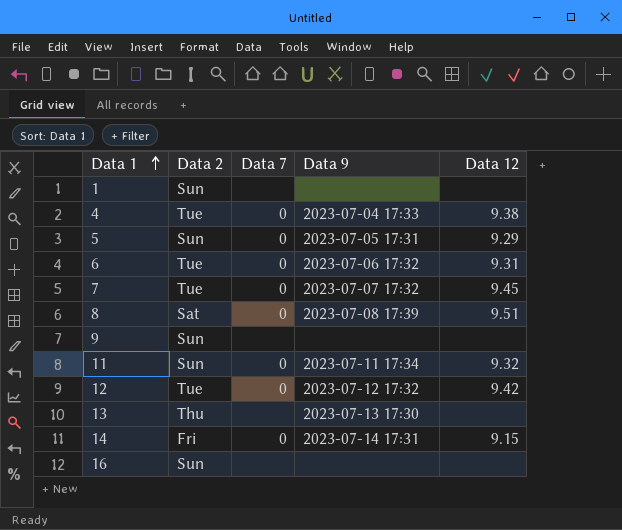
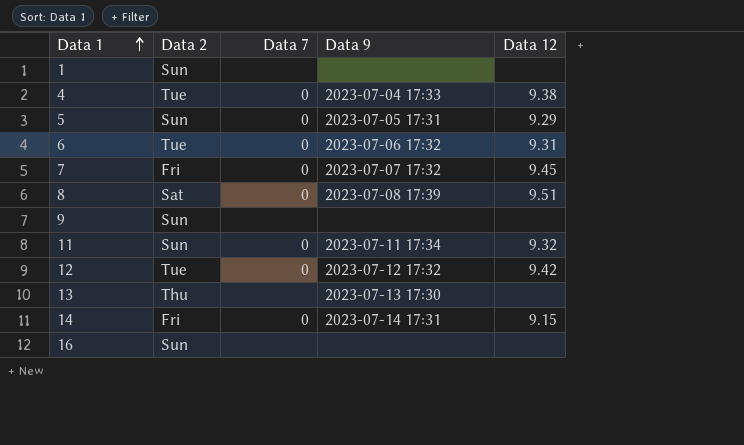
7 | Data 2: Tue -> Fri

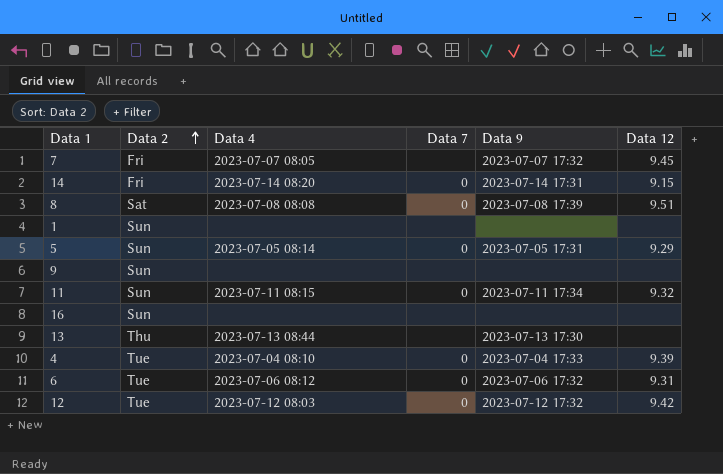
row order: Data 1 ascending -> Data 2 ascending
column Data 4 | position: none -> 3
7 | Data 7: 0 -> none
4 | Data 12: 9.38 -> 9.39

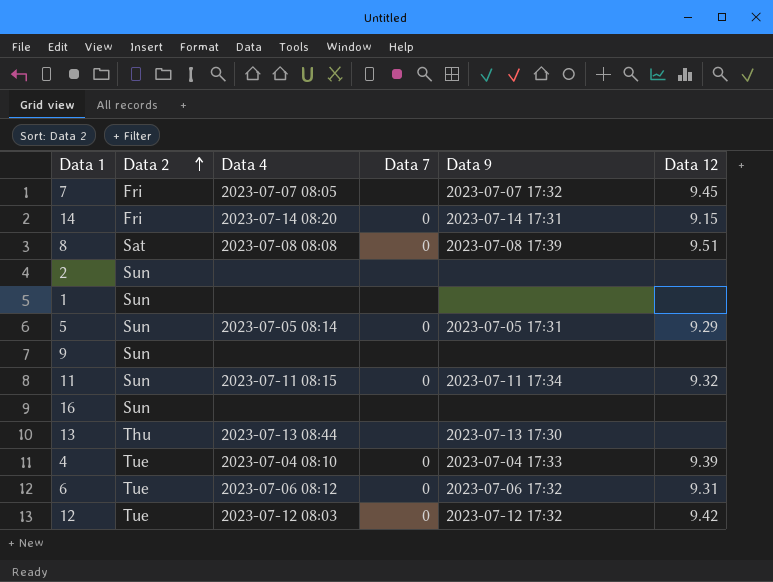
row 2: none -> Sun | none | none | none | none

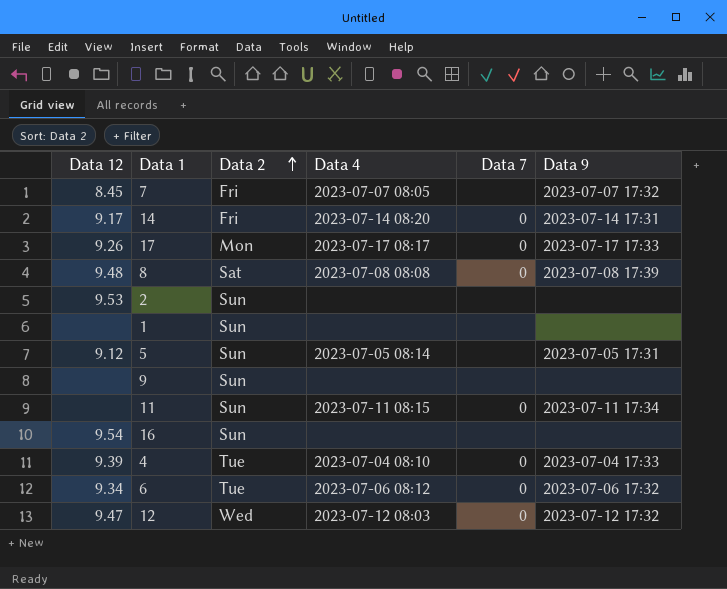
column Data 12 | position: 6 -> 1
row 13: Thu | 2023-07-13 08:44 | none | 2023-07-13 17:30 | none -> none
7 | Data 12: 9.45 -> 8.45
14 | Data 12: 9.15 -> 9.17
row 17: none -> 9.26 | Mon | 2023-07-17 08:17 | 0 | 2023-07-17 17:33
8 | Data 12: 9.51 -> 9.48
2 | Data 12: none -> 9.53
5 | Data 12: 9.29 -> 9.12
5 | Data 7: 0 -> none
11 | Data 12: 9.32 -> none
16 | Data 12: none -> 9.54
6 | Data 12: 9.31 -> 9.34
12 | Data 12: 9.42 -> 9.47
12 | Data 2: Tue -> Wed

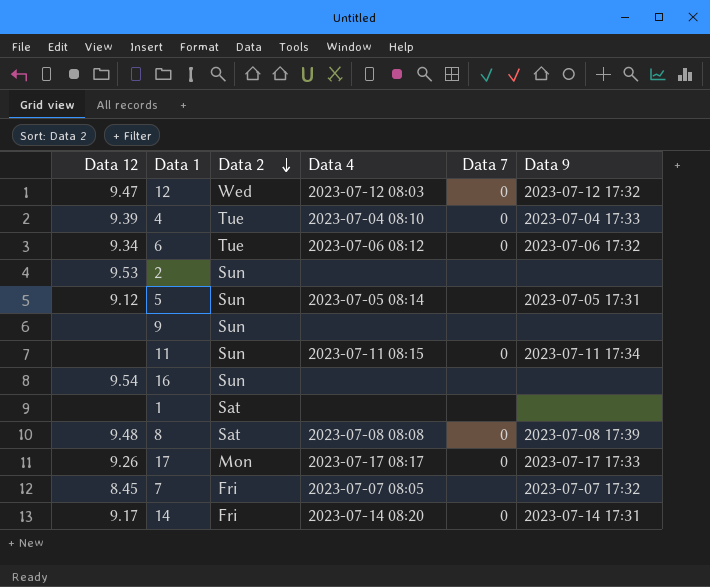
row order: Data 2 ascending -> Data 2 descending
1 | Data 2: Sun -> Sat

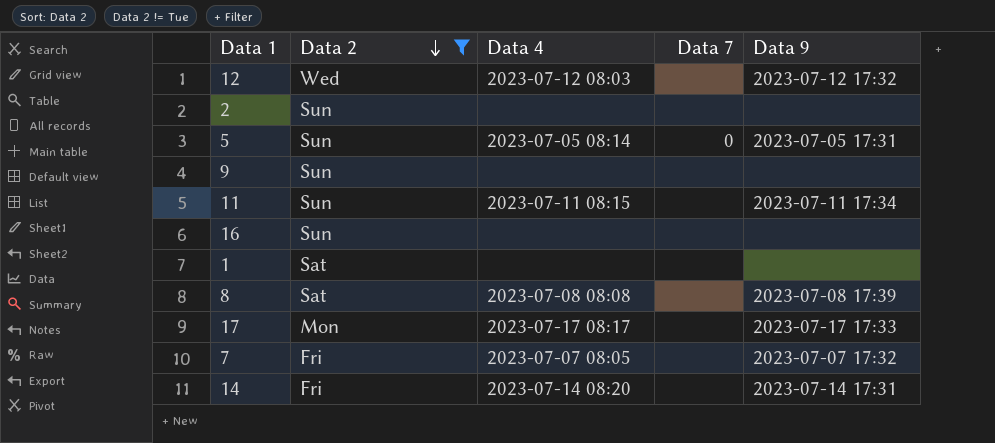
filter: none -> Data 2 != Tue
column Data 12 | position: 1 -> none
12 | Data 7: 0 -> none
5 | Data 7: none -> 0
11 | Data 7: 0 -> none
8 | Data 7: 0 -> none
17 | Data 7: 0 -> none
14 | Data 7: 0 -> none

